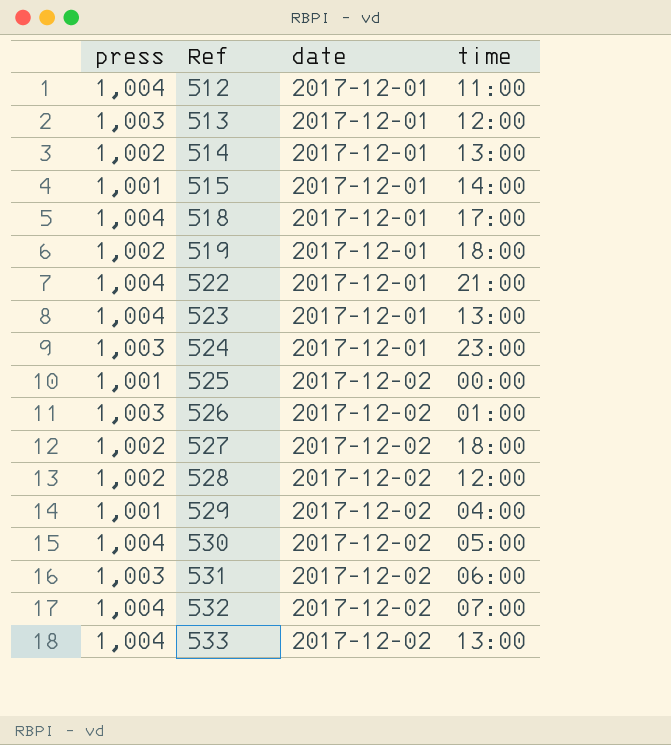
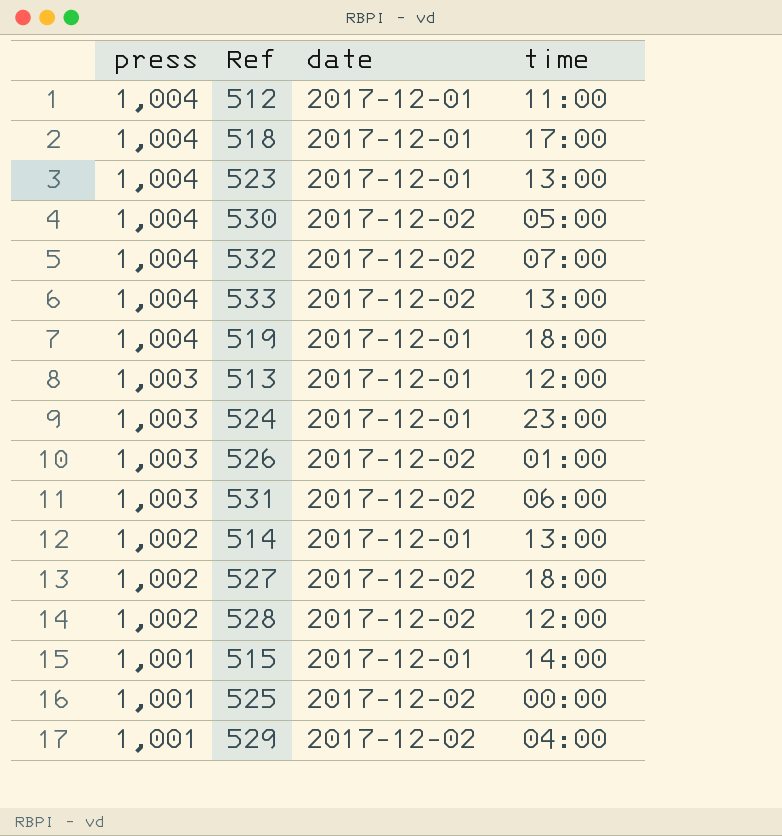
row order: Ref ascending -> press descending
row 522: 1,004 | 2017-12-01 | 21:00 -> none
519 | press: 1,002 -> 1,004

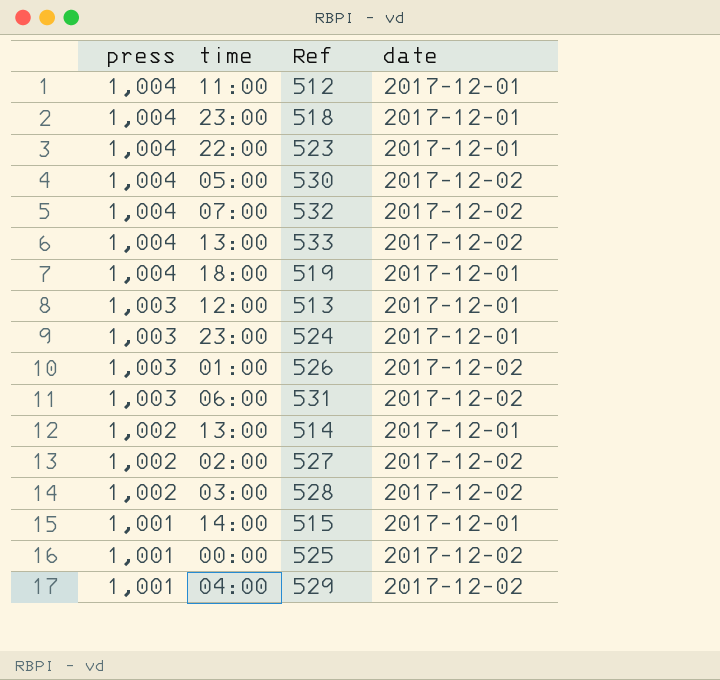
column time | position: 4 -> 2
518 | time: 17:00 -> 23:00
523 | time: 13:00 -> 22:00
527 | time: 18:00 -> 02:00
528 | time: 12:00 -> 03:00

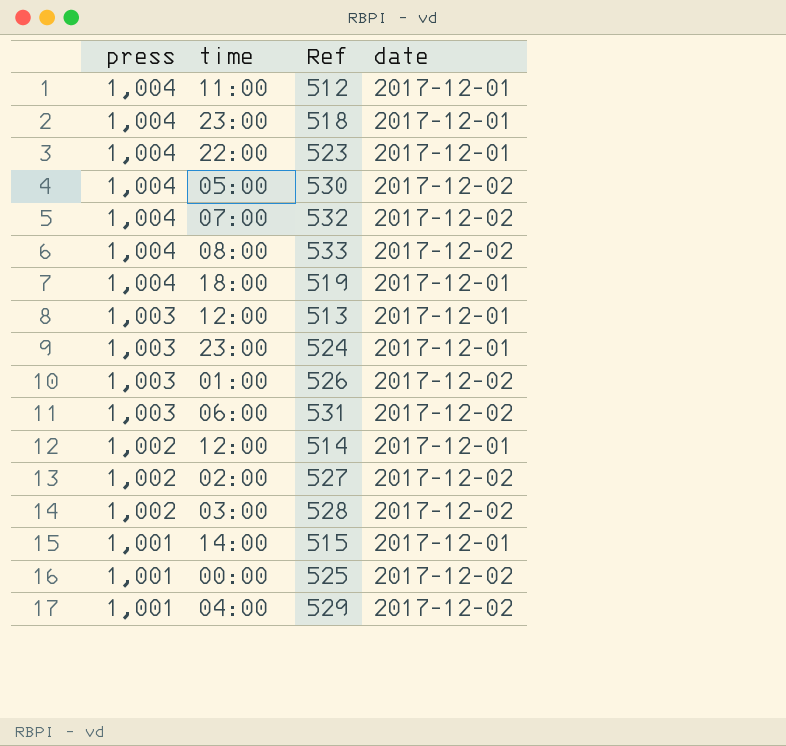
533 | time: 13:00 -> 08:00
514 | time: 13:00 -> 12:00

